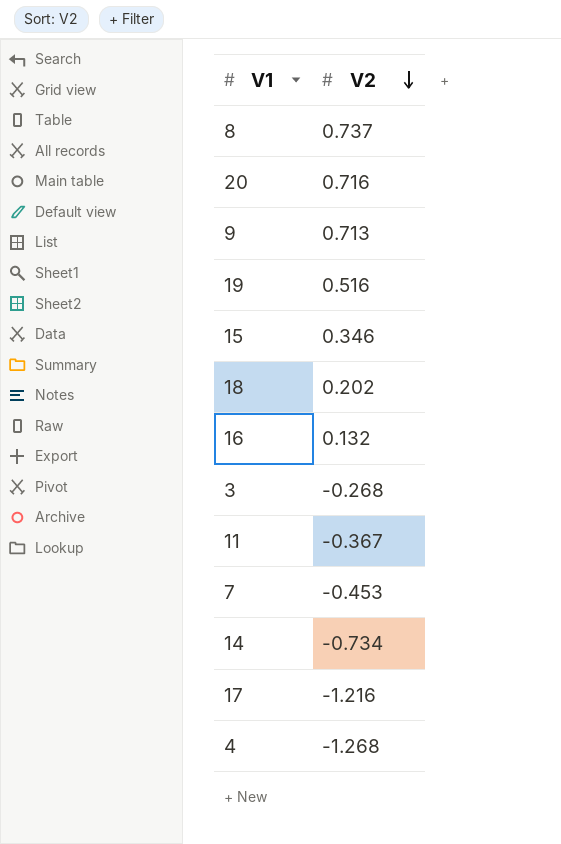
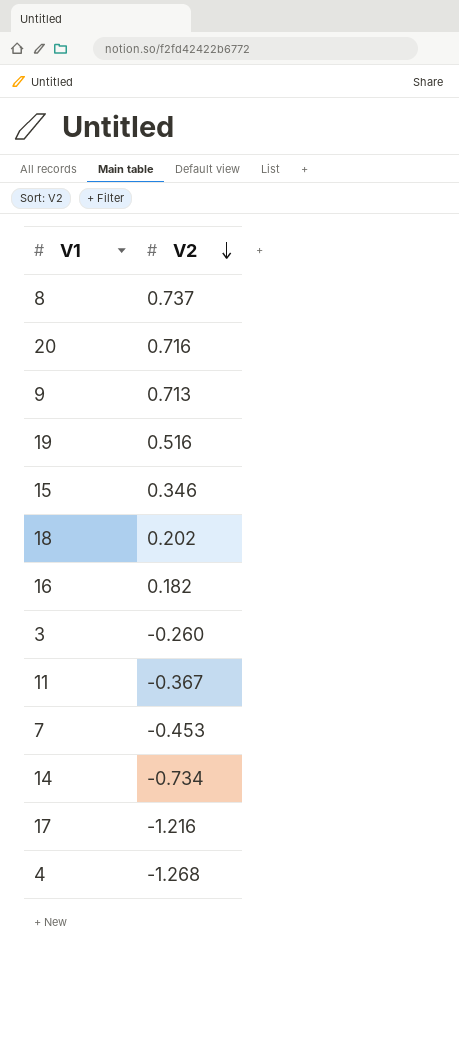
16 | V2: 0.132 -> 0.182
3 | V2: -0.268 -> -0.260

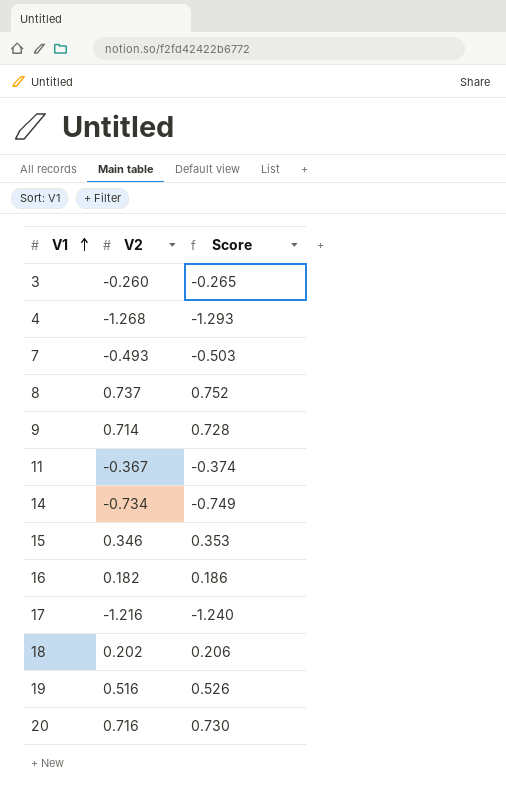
row order: V2 descending -> V1 ascending
column Score | formula: none -> [V2] * 1.02
7 | V2: -0.453 -> -0.493
9 | V2: 0.713 -> 0.714

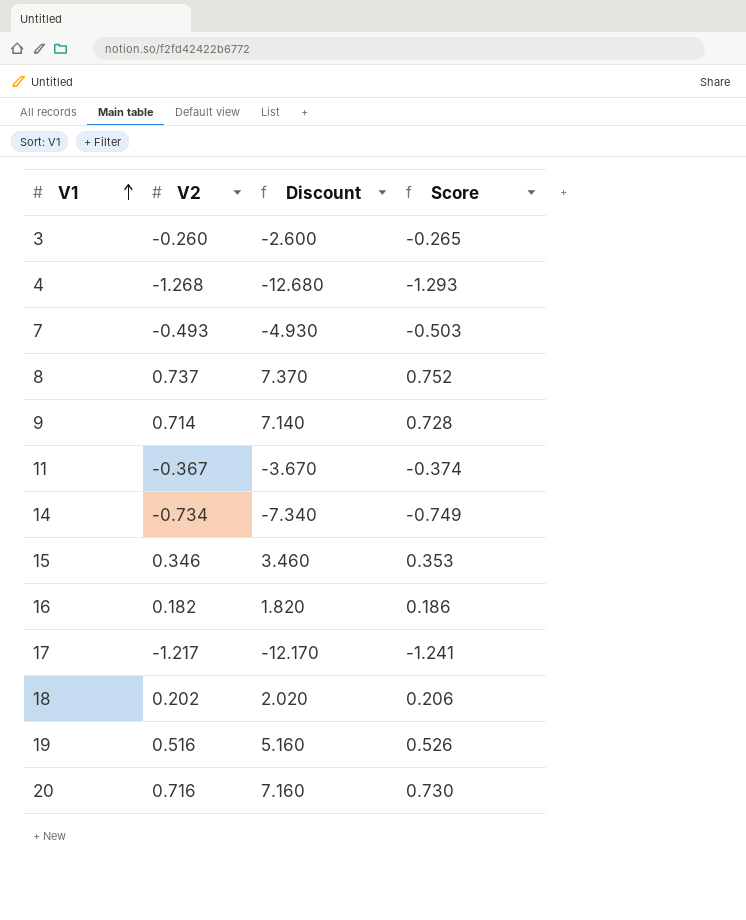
column Discount | formula: none -> [V2] * 10
17 | V2: -1.216 -> -1.217
17 | Score: -1.240 -> -1.241

